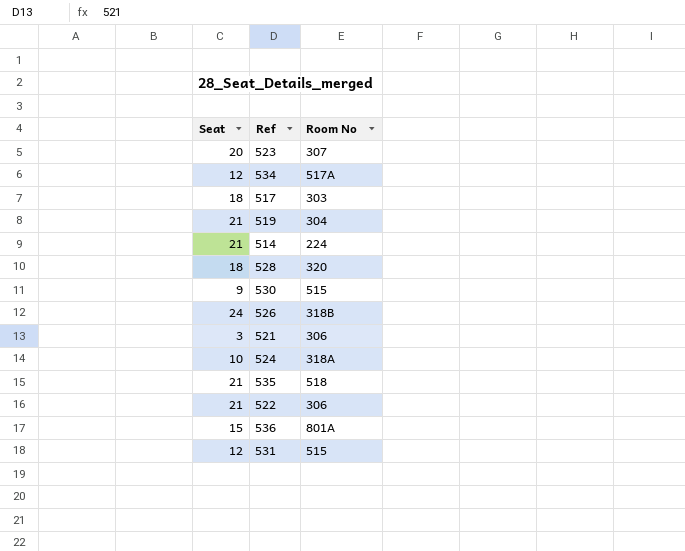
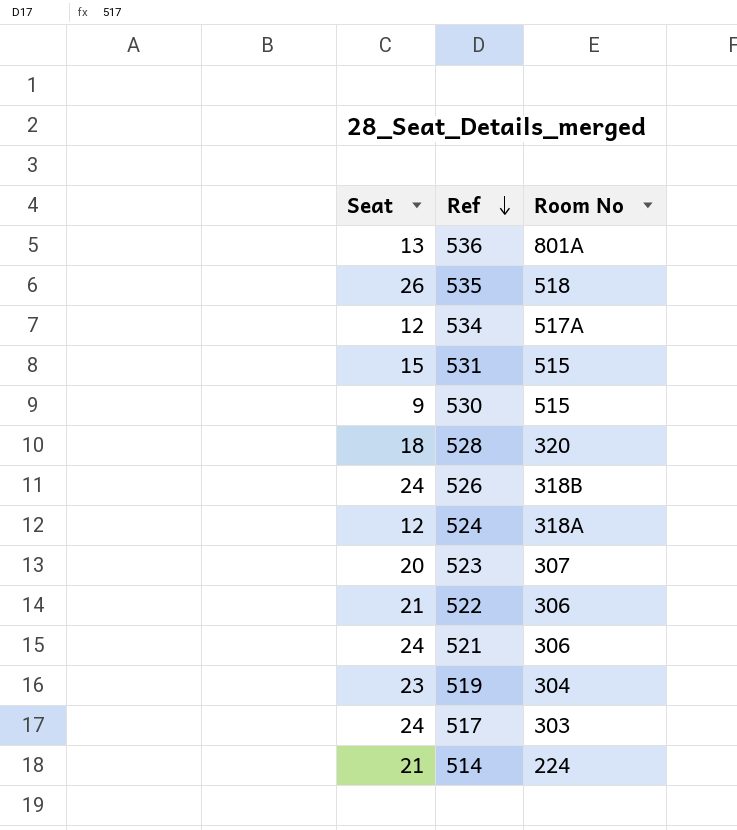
row order: none -> Ref descending
536 | Seat: 15 -> 13
535 | Seat: 21 -> 26
531 | Seat: 12 -> 15
524 | Seat: 10 -> 12
521 | Seat: 3 -> 24
519 | Seat: 21 -> 23
517 | Seat: 18 -> 24

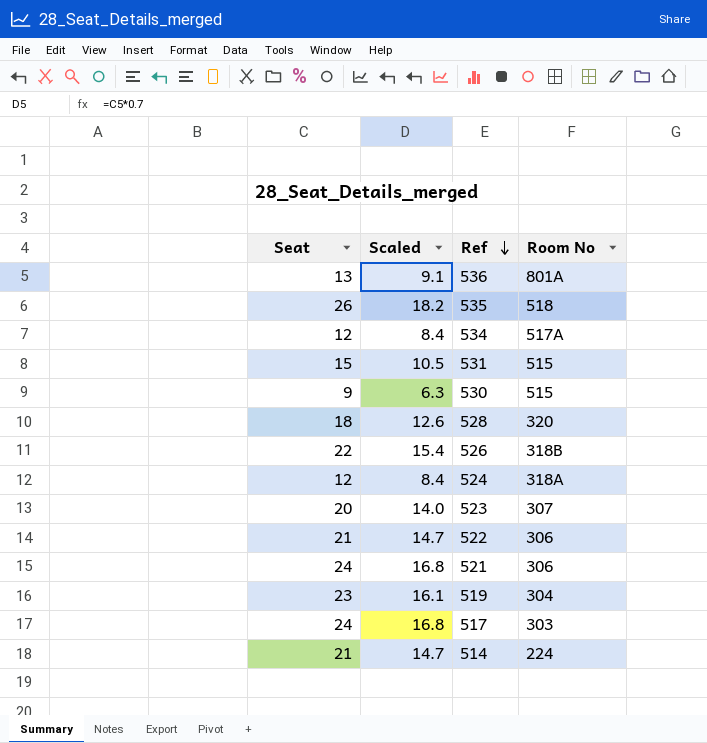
column Scaled | formula: none -> [Seat] * 0.7
526 | Seat: 24 -> 22

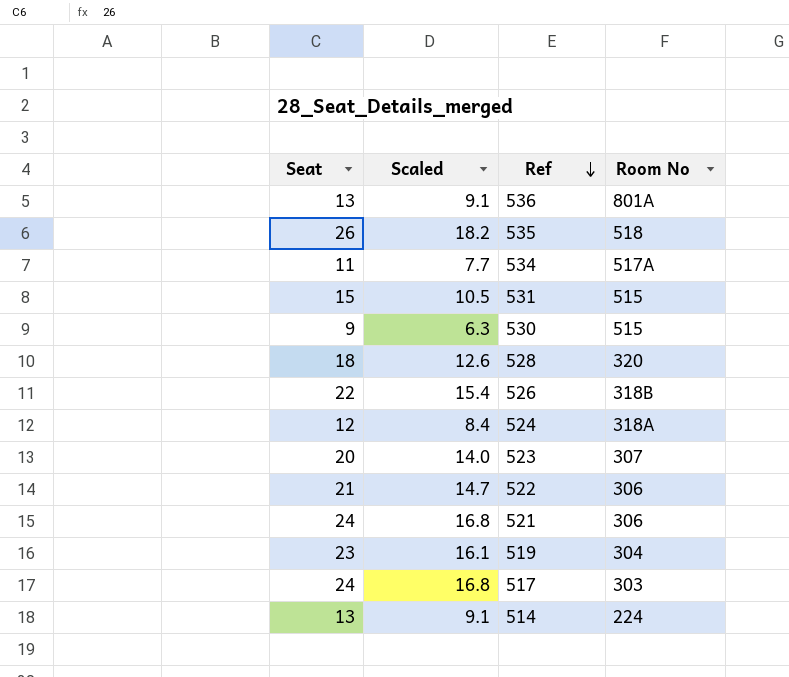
534 | Seat: 12 -> 11
534 | Scaled: 8.4 -> 7.7
514 | Seat: 21 -> 13
514 | Scaled: 14.7 -> 9.1

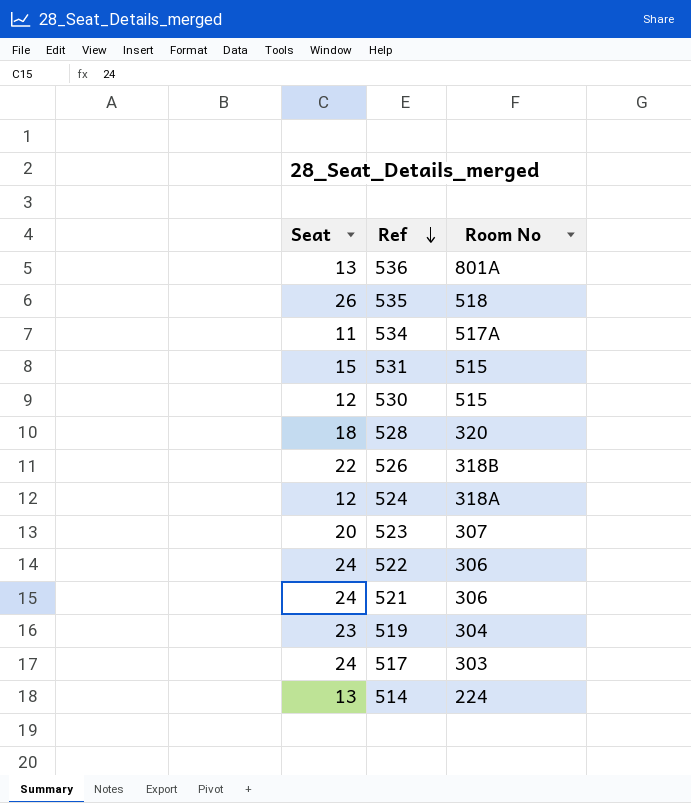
column Scaled | formula: [Seat] * 0.7 -> none
530 | Seat: 9 -> 12
522 | Seat: 21 -> 24

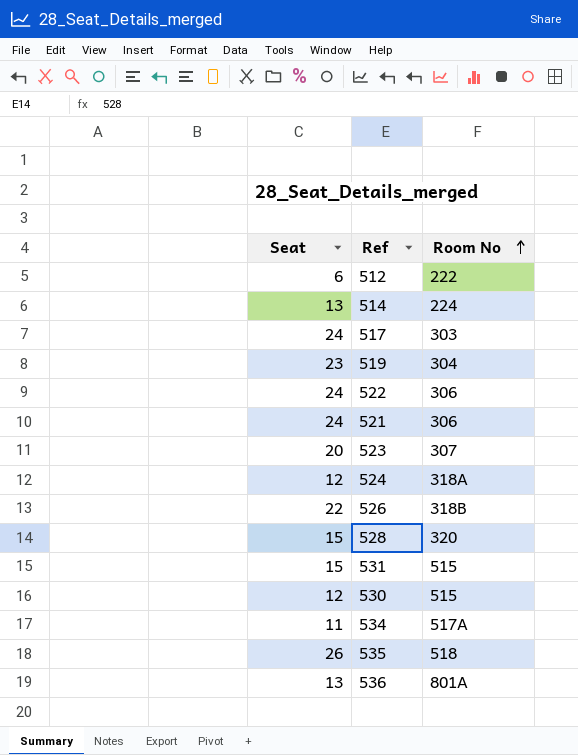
row order: Ref descending -> Room No ascending
row 512: none -> 6 | 222
528 | Seat: 18 -> 15

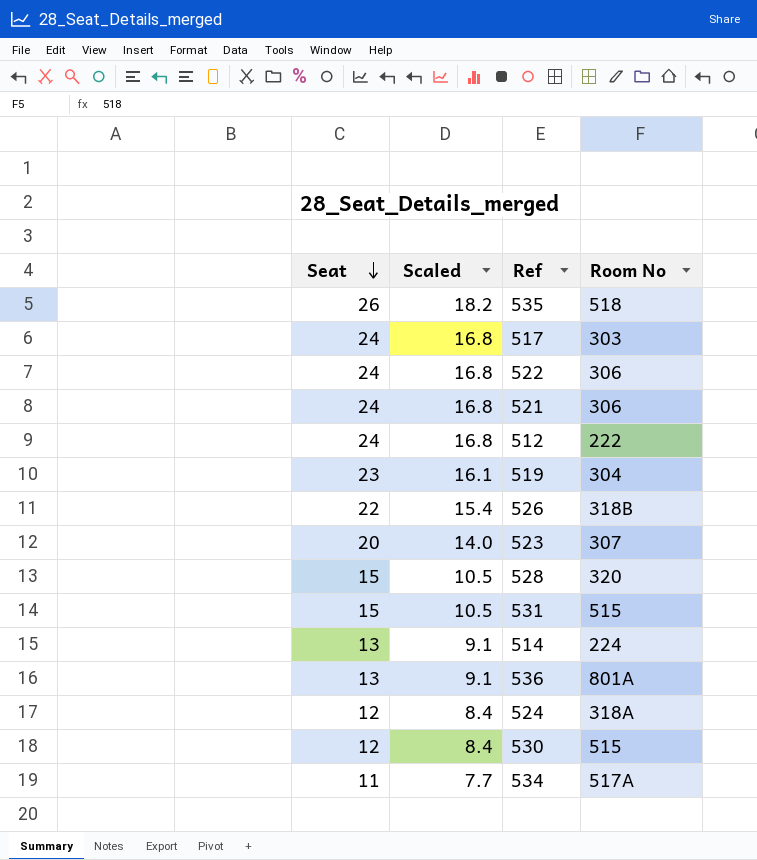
row order: Room No ascending -> Seat descending
column Scaled | formula: none -> [Seat] * 0.7
512 | Seat: 6 -> 24

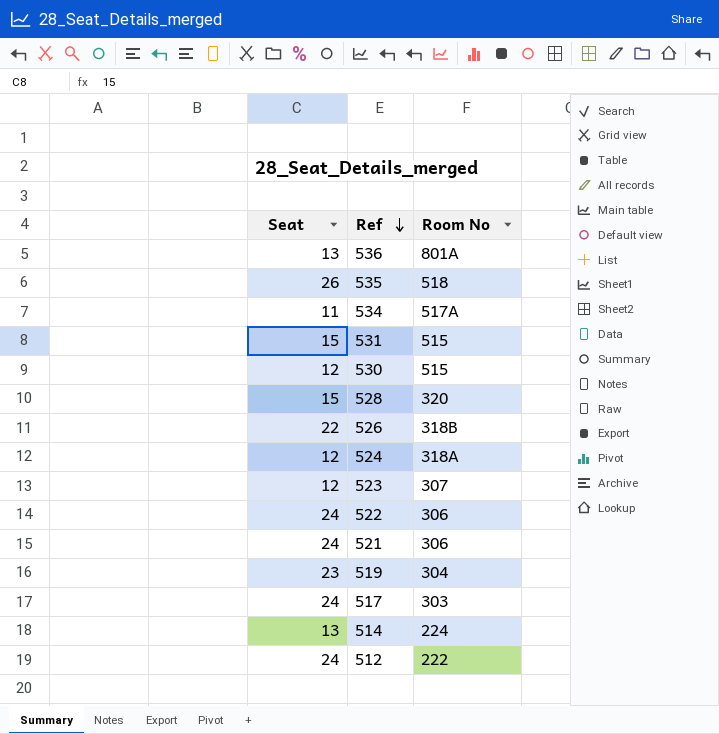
row order: Seat descending -> Ref descending
column Scaled | formula: [Seat] * 0.7 -> none
523 | Seat: 20 -> 12

